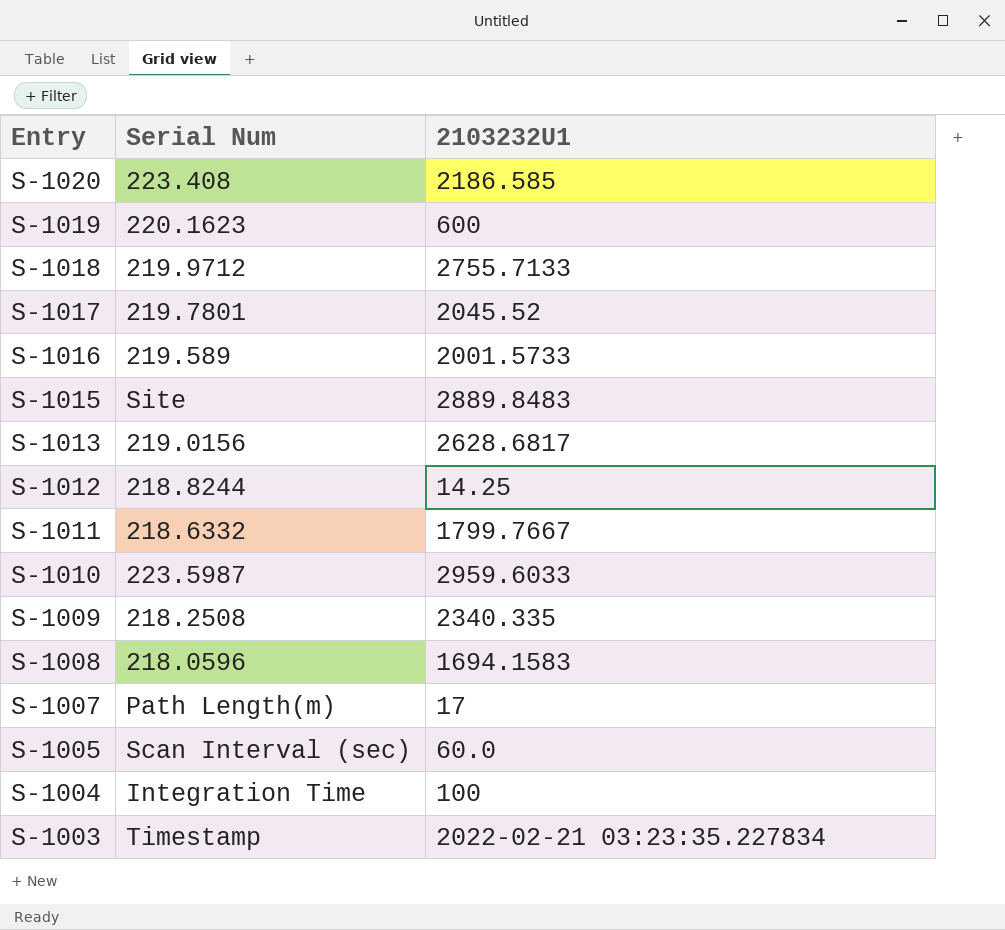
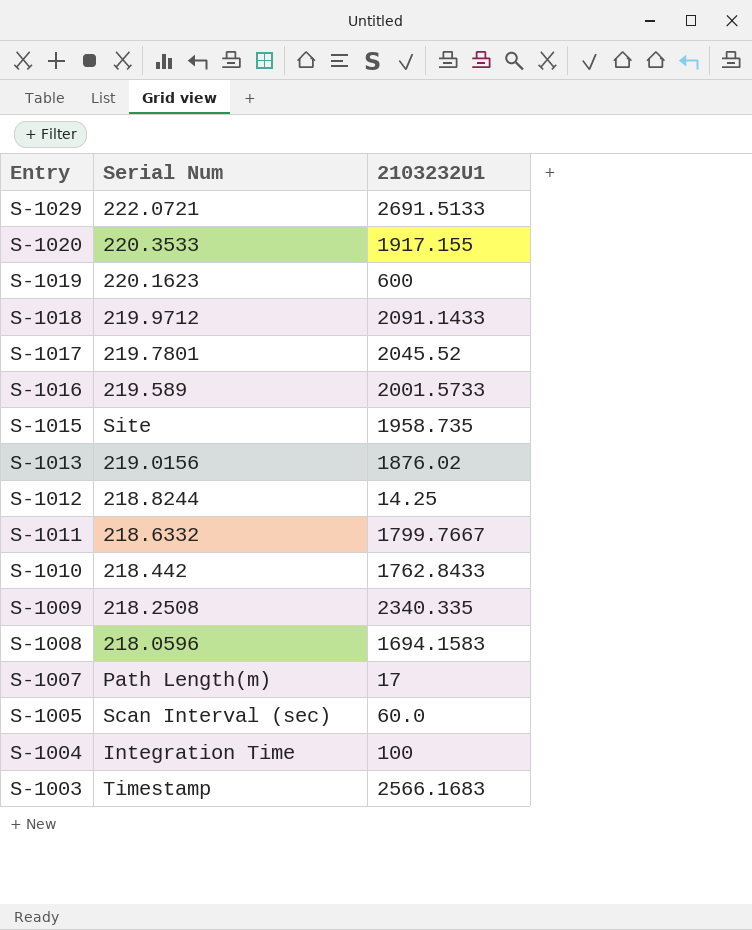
row S-1029: none -> 222.0721 | 2691.5133
S-1020 | Serial Num: 223.408 -> 220.3533
S-1020 | 2103232U1: 2186.585 -> 1917.155
S-1018 | 2103232U1: 2755.7133 -> 2091.1433
S-1015 | 2103232U1: 2889.8483 -> 1958.735
S-1013 | 2103232U1: 2628.6817 -> 1876.02
S-1010 | Serial Num: 223.5987 -> 218.442
S-1010 | 2103232U1: 2959.6033 -> 1762.8433
S-1003 | 2103232U1: 2022-02-21 03:23:35.227834 -> 2566.1683

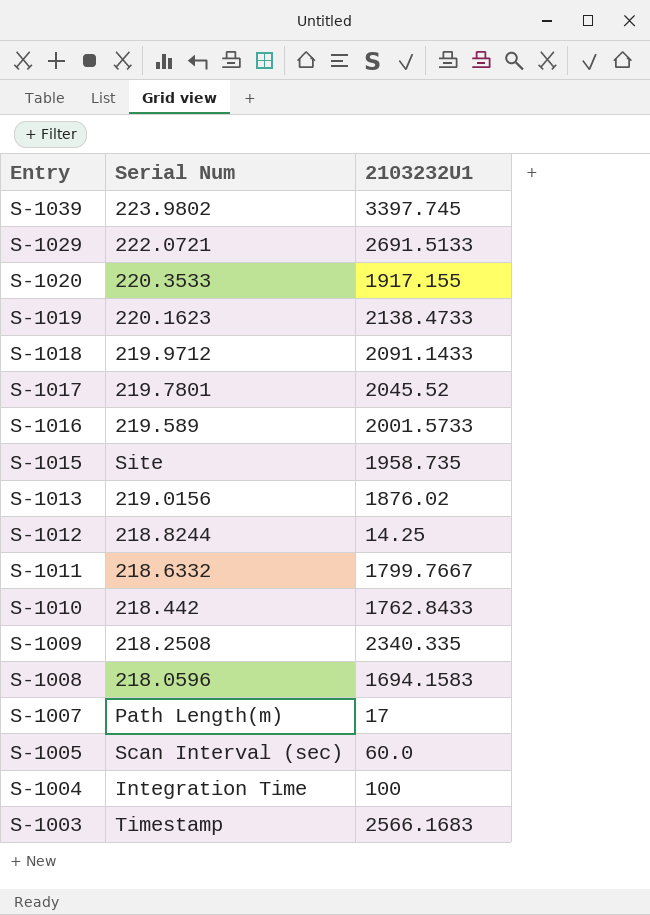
row S-1039: none -> 223.9802 | 3397.745
S-1019 | 2103232U1: 600 -> 2138.4733

